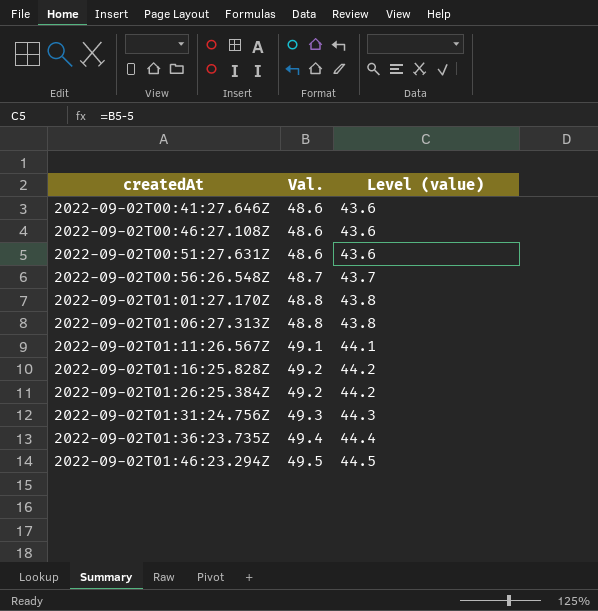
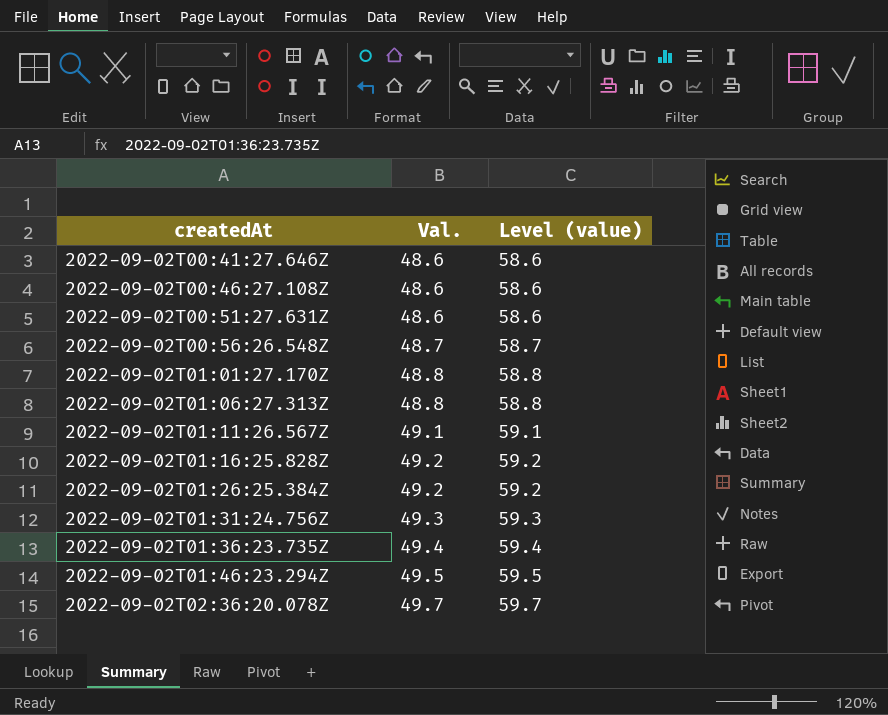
column Level (value) | formula: [Val.] - 5 -> [Val.] + 10
row 2022-09-02T02:36:20.078Z: none -> 49.7 | 59.7

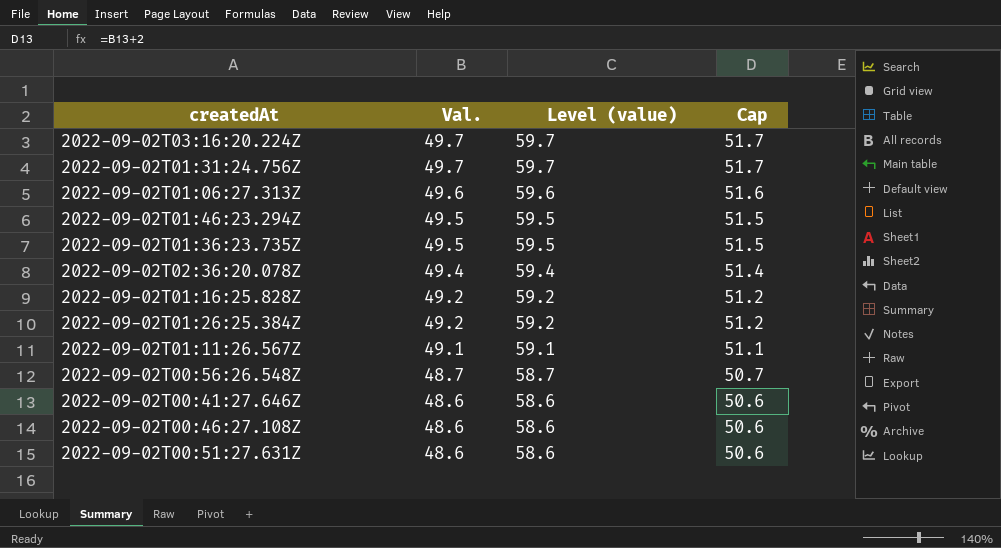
row order: createdAt ascending -> Val. descending
column Cap | formula: none -> [Val.] + 2
row 2022-09-02T01:01:27.170Z: 48.8 | 58.8 -> none
row 2022-09-02T03:16:20.224Z: none -> 49.7 | 59.7 | 51.7
2022-09-02T01:31:24.756Z | Val.: 49.3 -> 49.7
2022-09-02T01:31:24.756Z | Level (value): 59.3 -> 59.7
2022-09-02T01:06:27.313Z | Val.: 48.8 -> 49.6
2022-09-02T01:06:27.313Z | Level (value): 58.8 -> 59.6
2022-09-02T01:36:23.735Z | Val.: 49.4 -> 49.5
2022-09-02T01:36:23.735Z | Level (value): 59.4 -> 59.5
2022-09-02T02:36:20.078Z | Val.: 49.7 -> 49.4
2022-09-02T02:36:20.078Z | Level (value): 59.7 -> 59.4

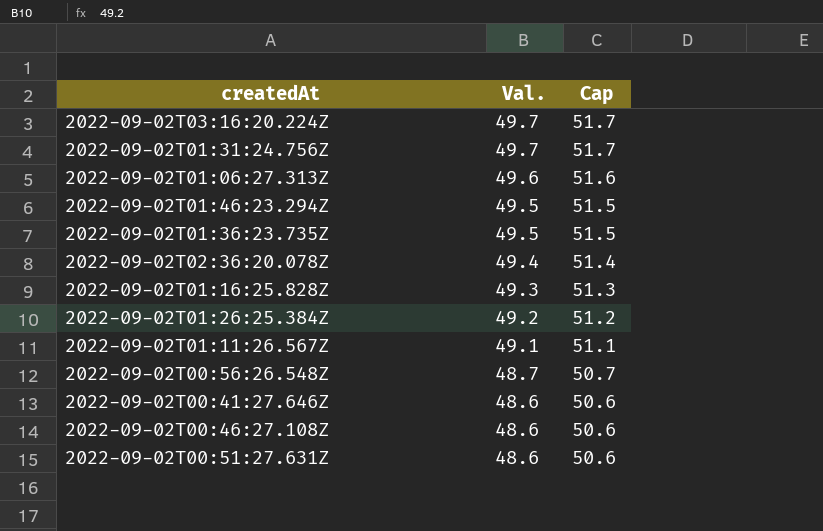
column Level (value) | formula: [Val.] + 10 -> none
2022-09-02T01:16:25.828Z | Val.: 49.2 -> 49.3
2022-09-02T01:16:25.828Z | Cap: 51.2 -> 51.3

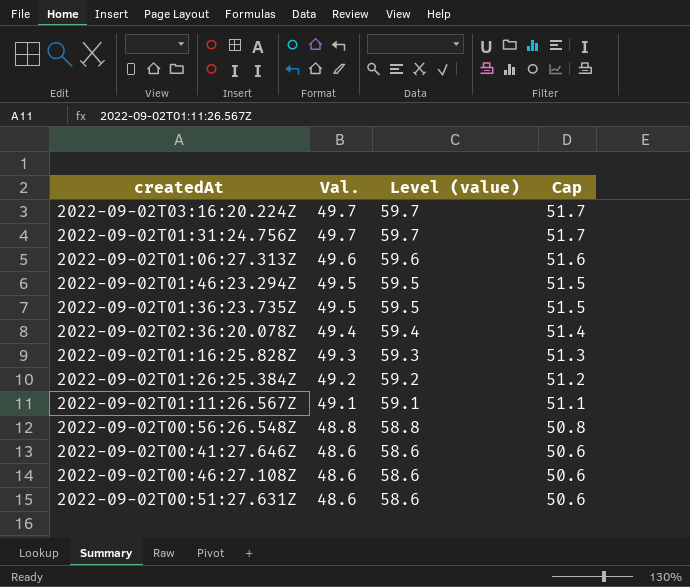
column Level (value) | formula: none -> [Val.] + 10
2022-09-02T00:56:26.548Z | Val.: 48.7 -> 48.8
2022-09-02T00:56:26.548Z | Cap: 50.7 -> 50.8

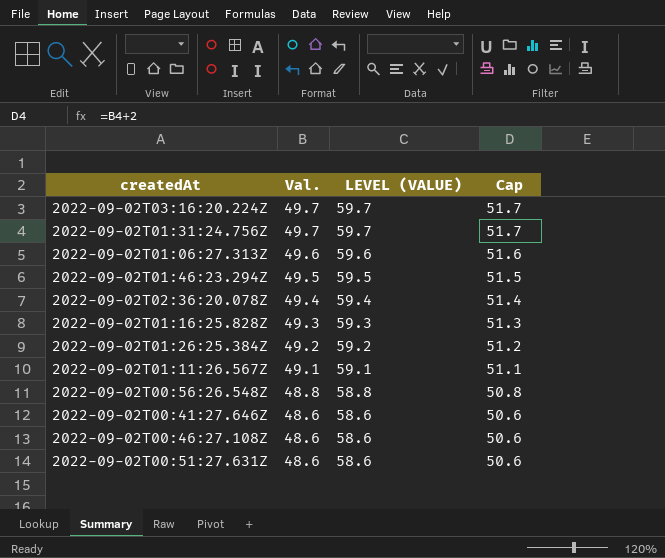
column name: Level (value) -> LEVEL (VALUE)
row 2022-09-02T01:36:23.735Z: 49.5 | 59.5 | 51.5 -> none

